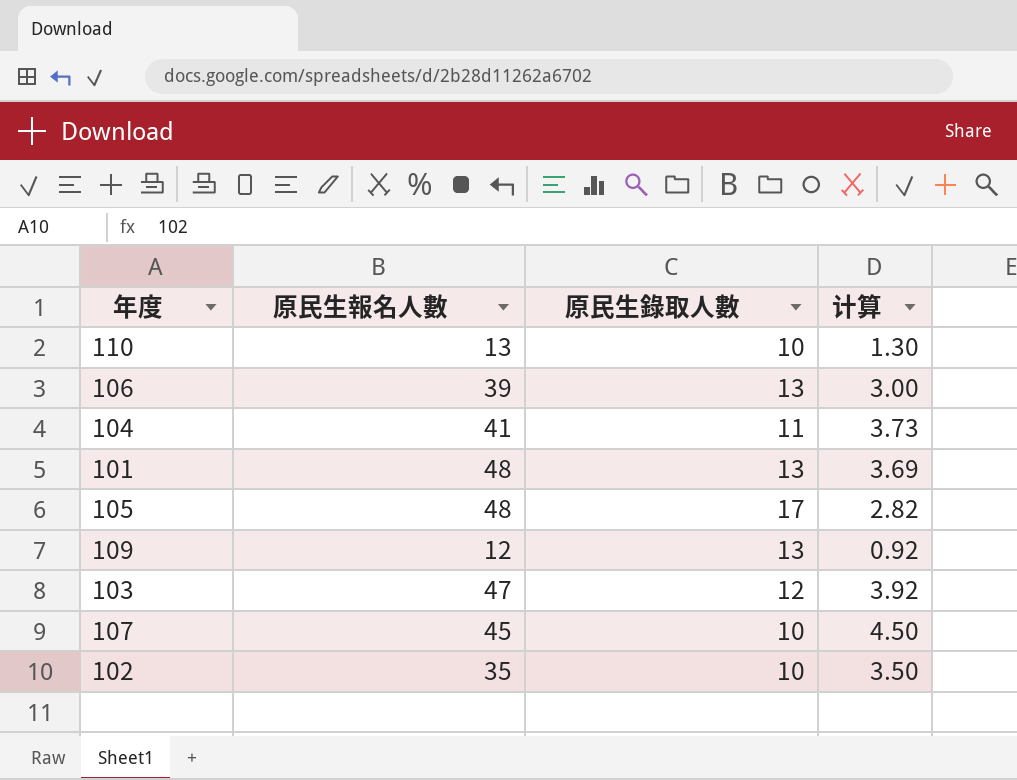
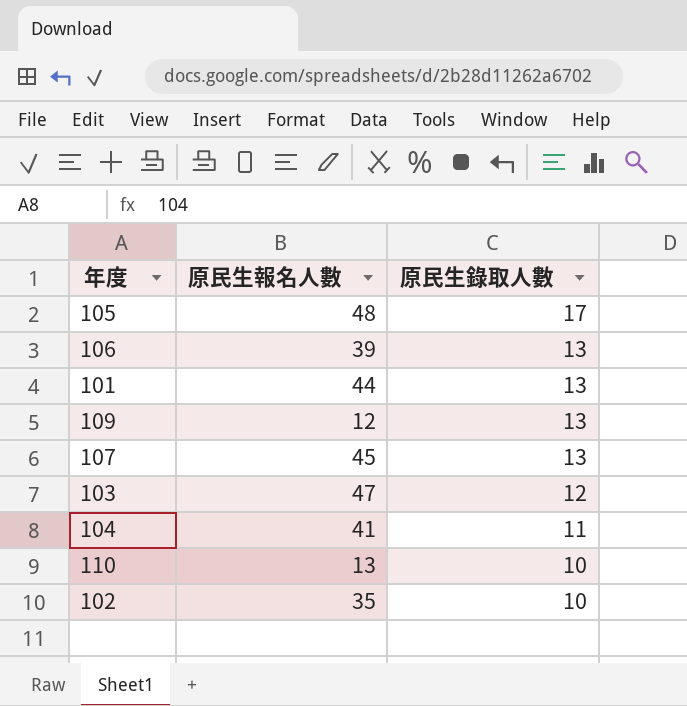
row order: none -> 原民生錄取人數 descending
column 计算 | formula: [原民生報名人數] / [原民生錄取人數] -> none
101 | 原民生報名人數: 48 -> 44
107 | 原民生錄取人數: 10 -> 13

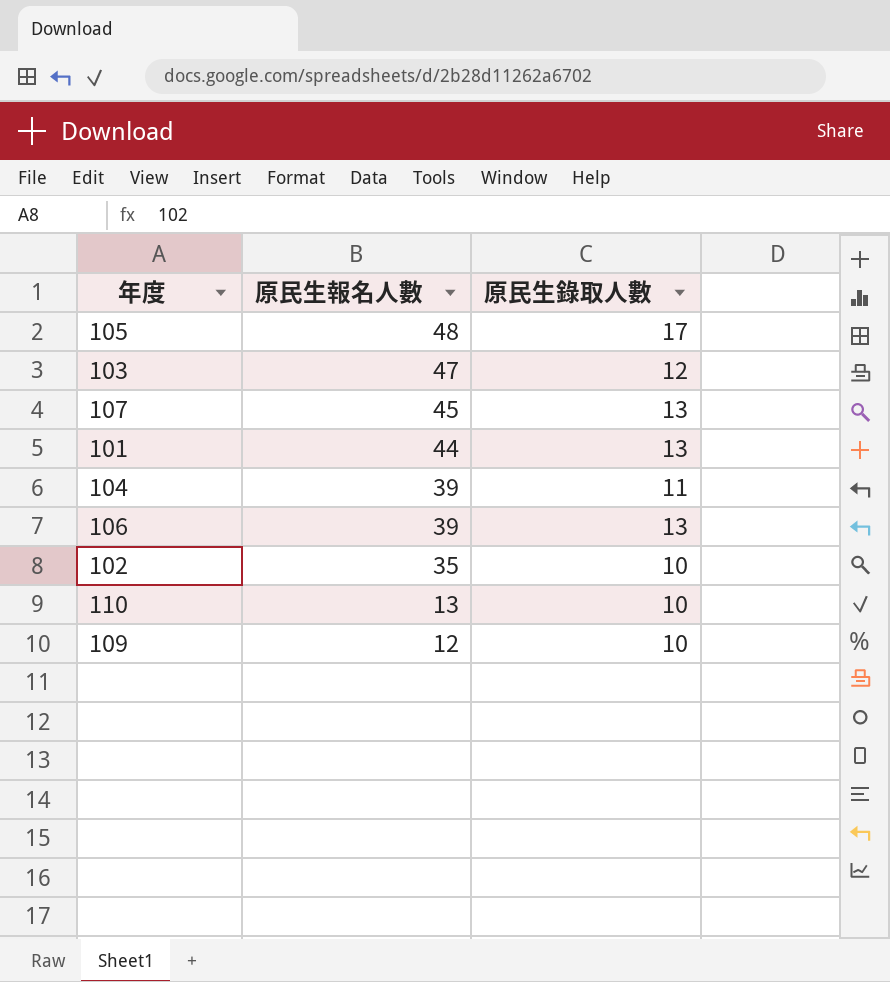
row order: 原民生錄取人數 descending -> 原民生報名人數 descending
104 | 原民生報名人數: 41 -> 39
109 | 原民生錄取人數: 13 -> 10

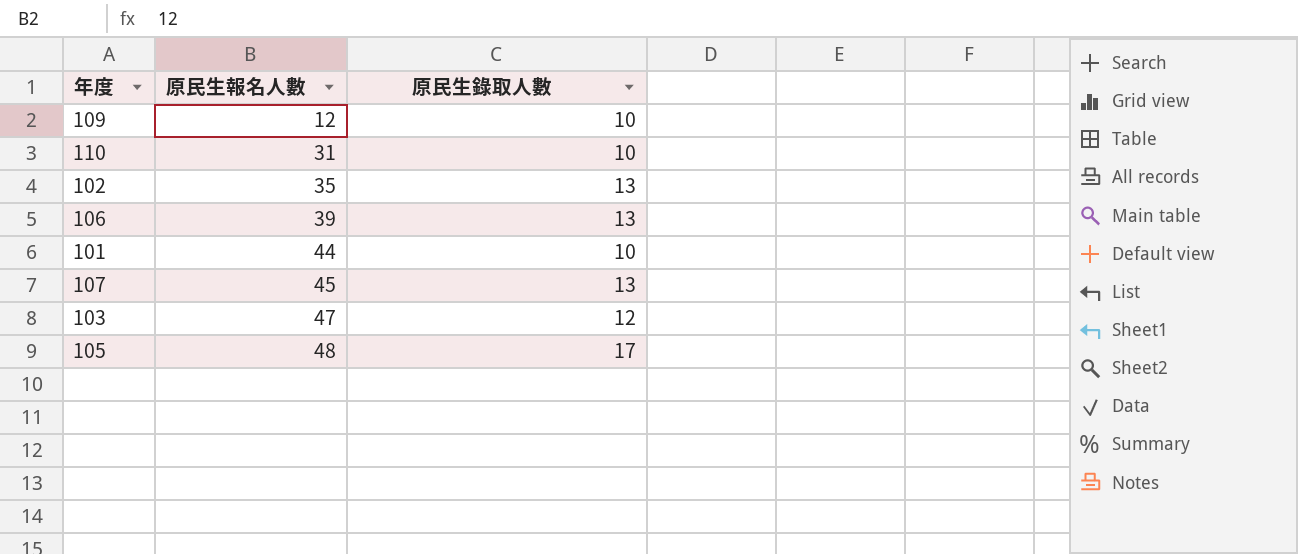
row order: 原民生報名人數 descending -> 原民生報名人數 ascending
row 104: 39 | 11 -> none
110 | 原民生報名人數: 13 -> 31
102 | 原民生錄取人數: 10 -> 13
101 | 原民生錄取人數: 13 -> 10

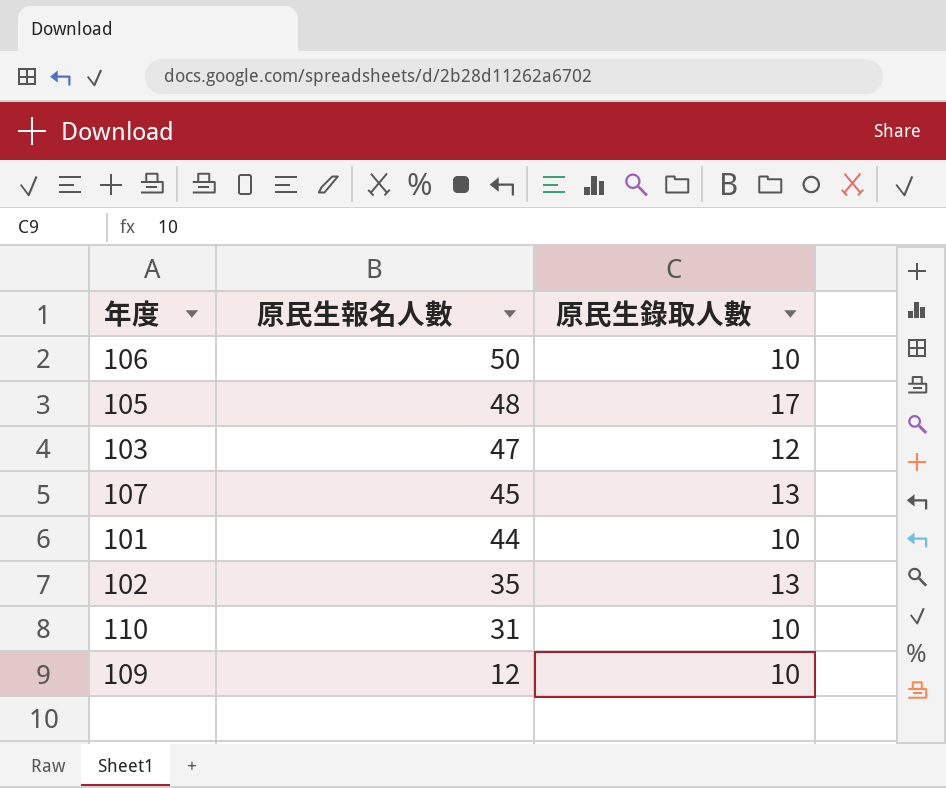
row order: 原民生報名人數 ascending -> 原民生報名人數 descending
106 | 原民生報名人數: 39 -> 50
106 | 原民生錄取人數: 13 -> 10

